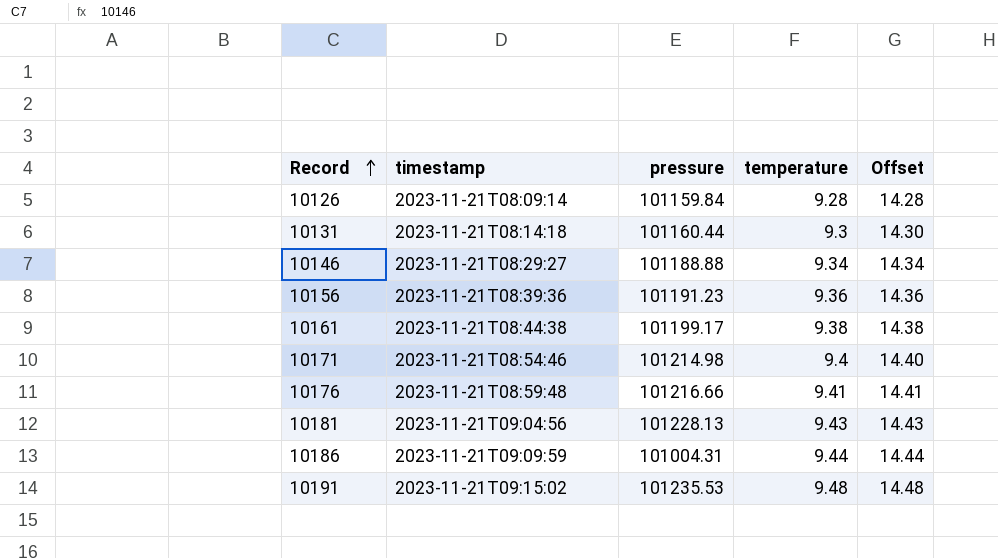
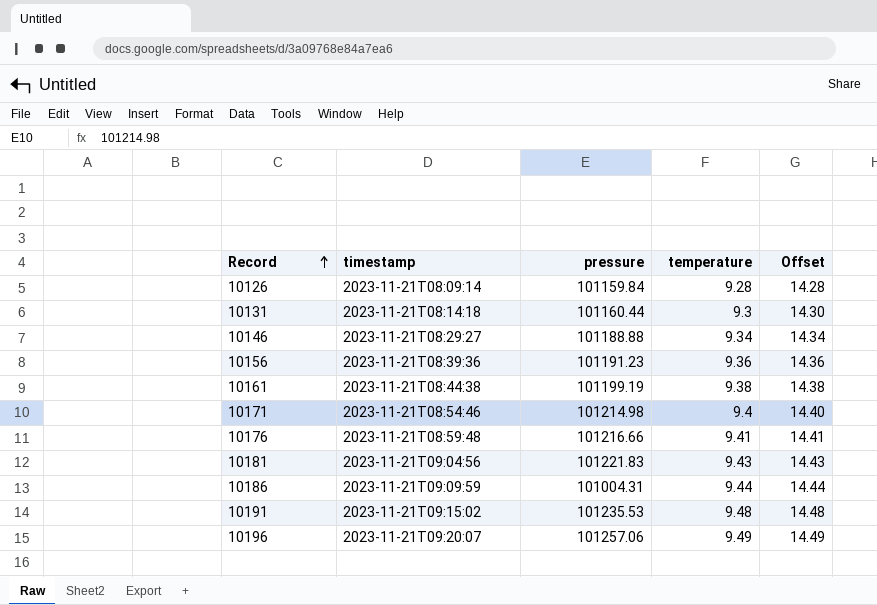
10161 | pressure: 101199.17 -> 101199.19
10181 | pressure: 101228.13 -> 101221.83
row 10196: none -> 2023-11-21T09:20:07 | 101257.06 | 9.49 | 14.49

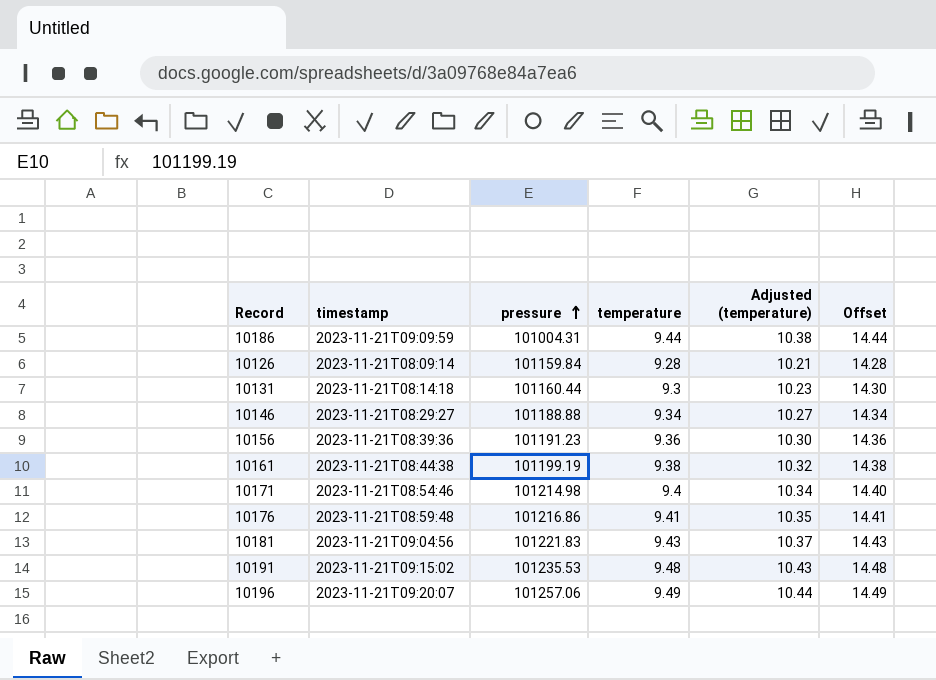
row order: Record ascending -> pressure ascending
column Adjusted (temperature) | formula: none -> [temperature] * 1.1
10176 | pressure: 101216.66 -> 101216.86

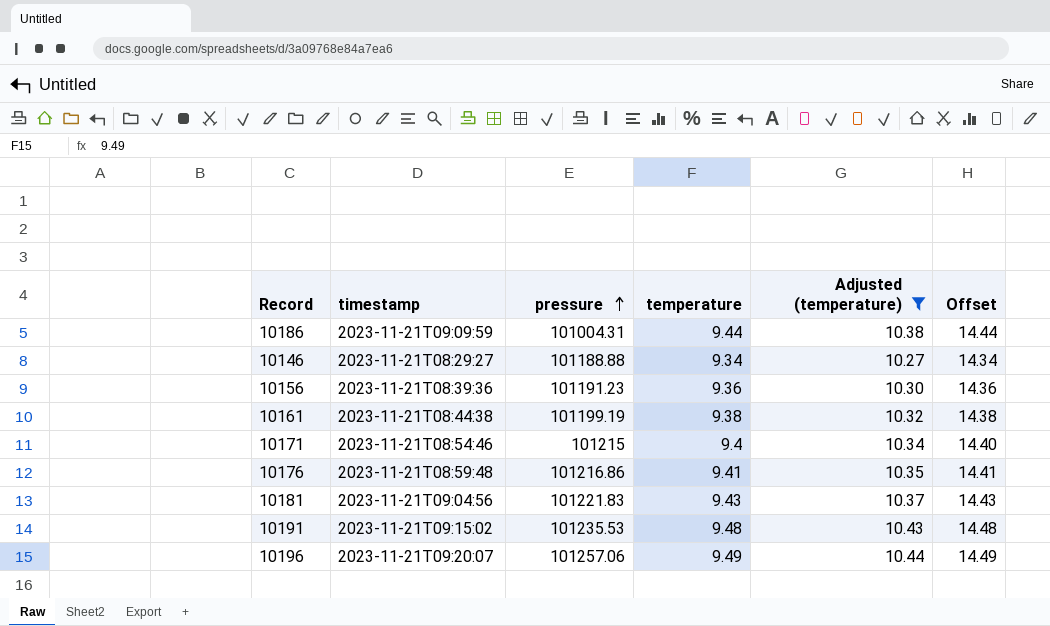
filter: none -> Adjusted (temperature) >= 10.27
10171 | pressure: 101214.98 -> 101215

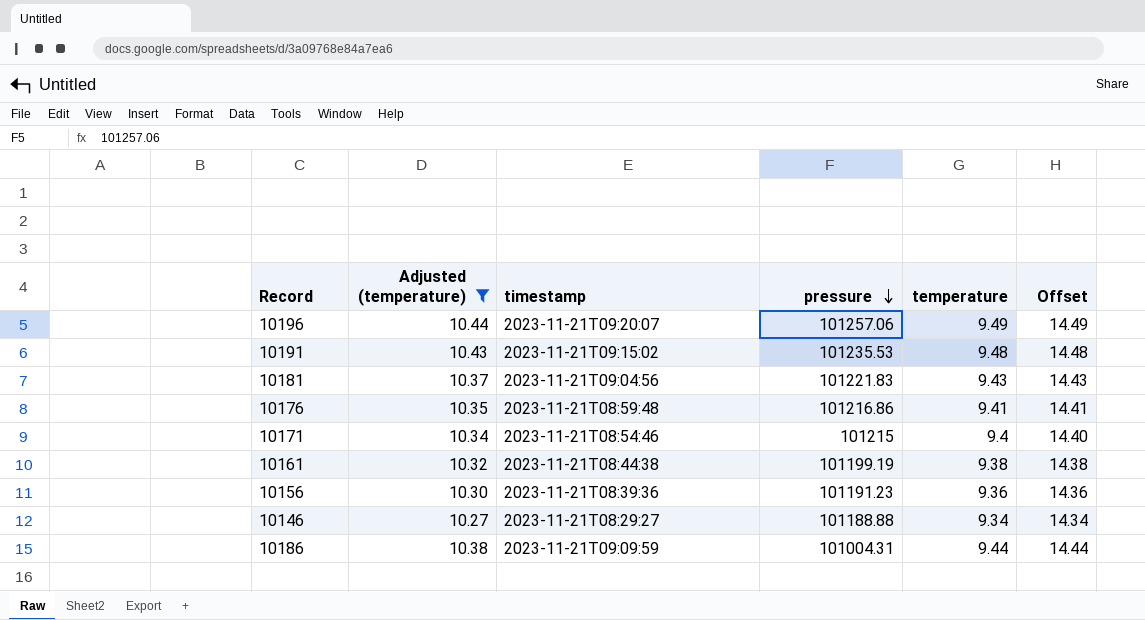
row order: pressure ascending -> pressure descending
column Adjusted (temperature) | position: 5 -> 2

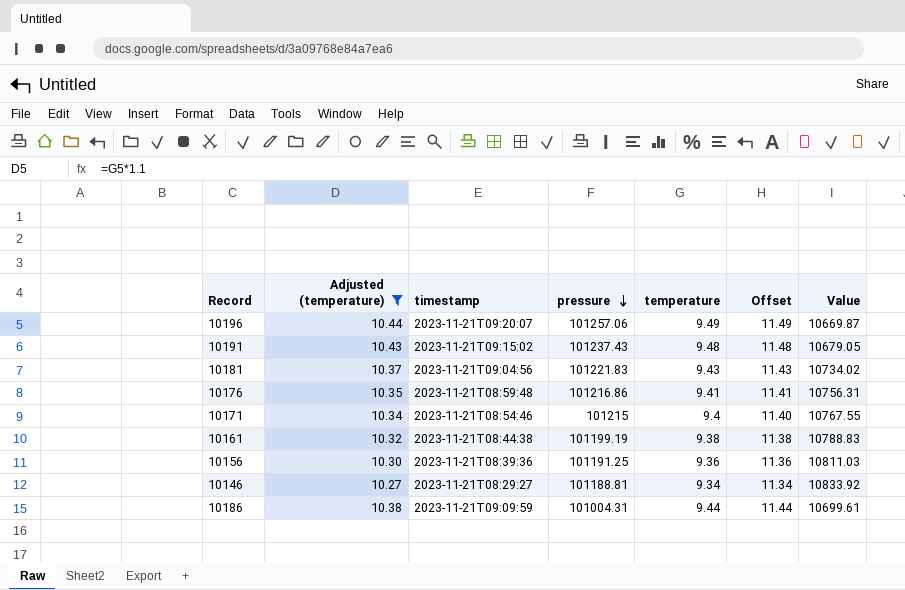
column Offset | formula: [temperature] + 5 -> [temperature] + 2
column Value | formula: none -> [pressure] / [temperature]
10191 | pressure: 101235.53 -> 101237.43
10156 | pressure: 101191.23 -> 101191.25
10146 | pressure: 101188.88 -> 101188.81

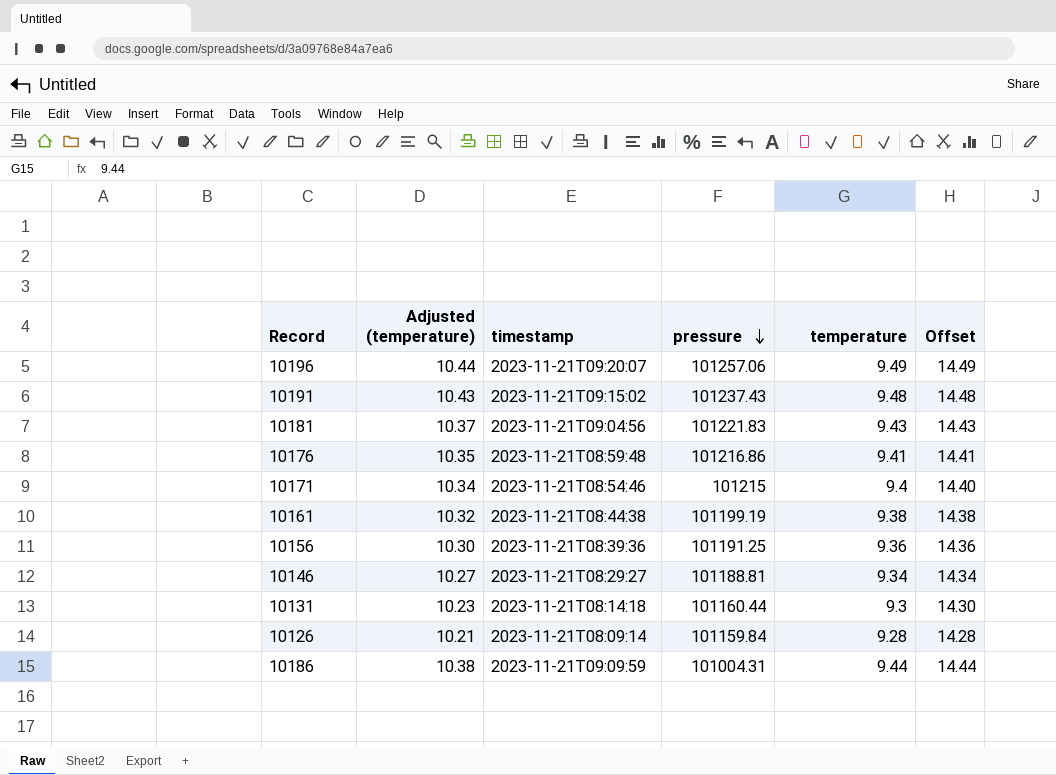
filter: Adjusted (temperature) >= 10.27 -> none
column Value | formula: [pressure] / [temperature] -> none
column Offset | formula: [temperature] + 2 -> [temperature] + 5

